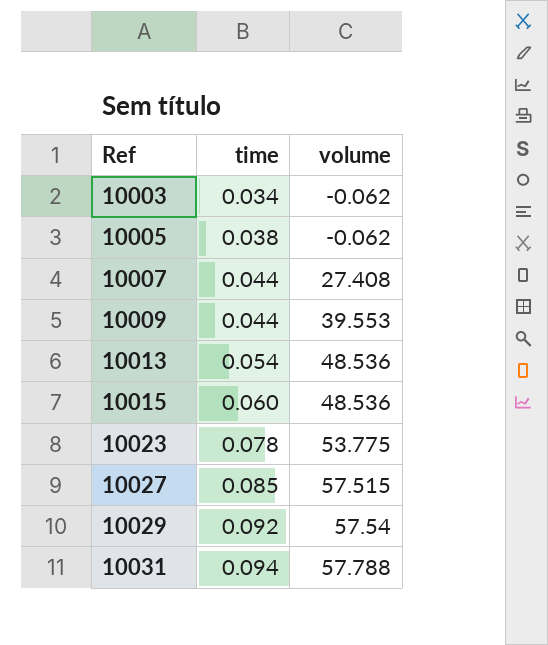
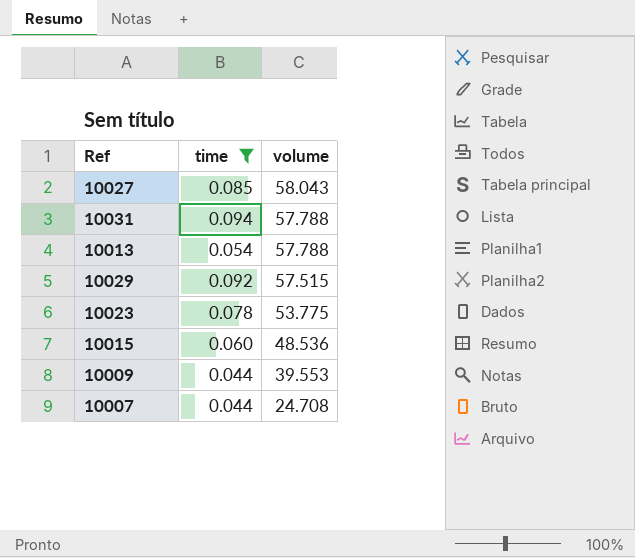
filter: none -> time >= 0.044
row order: Ref ascending -> volume descending
10027 | volume: 57.515 -> 58.043
10013 | volume: 48.536 -> 57.788
10029 | volume: 57.54 -> 57.515
10007 | volume: 27.408 -> 24.708

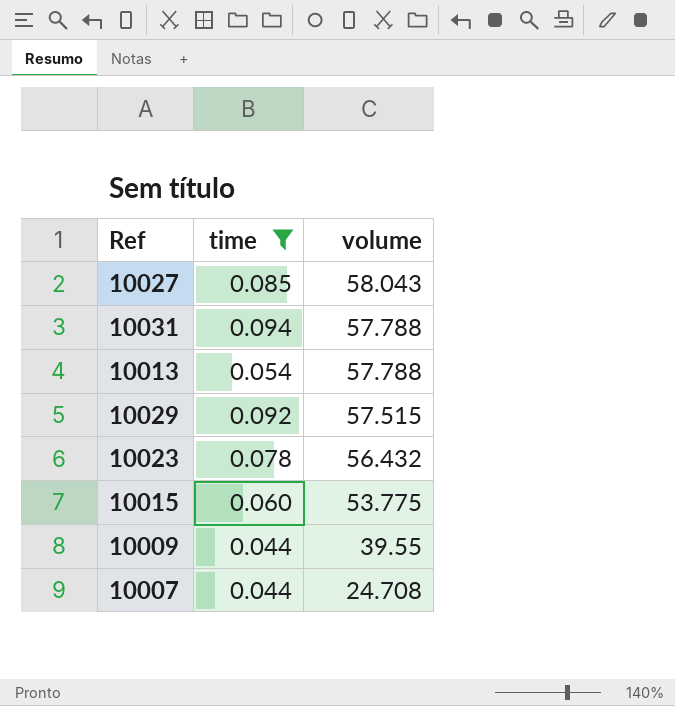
10023 | volume: 53.775 -> 56.432
10015 | volume: 48.536 -> 53.775
10009 | volume: 39.553 -> 39.55

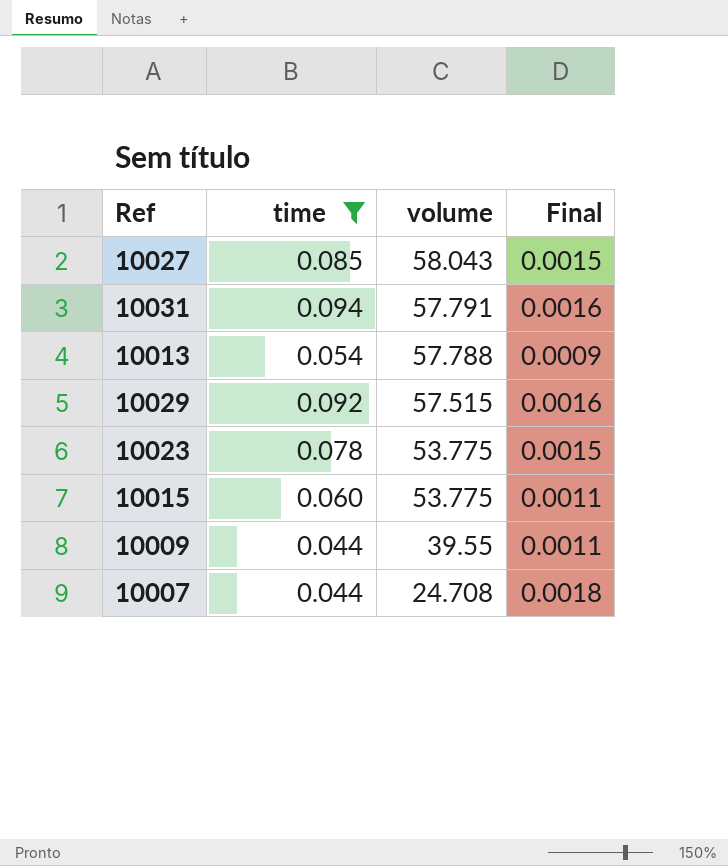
column Final | formula: none -> [time] / [volume]
10031 | volume: 57.788 -> 57.791
10023 | volume: 56.432 -> 53.775

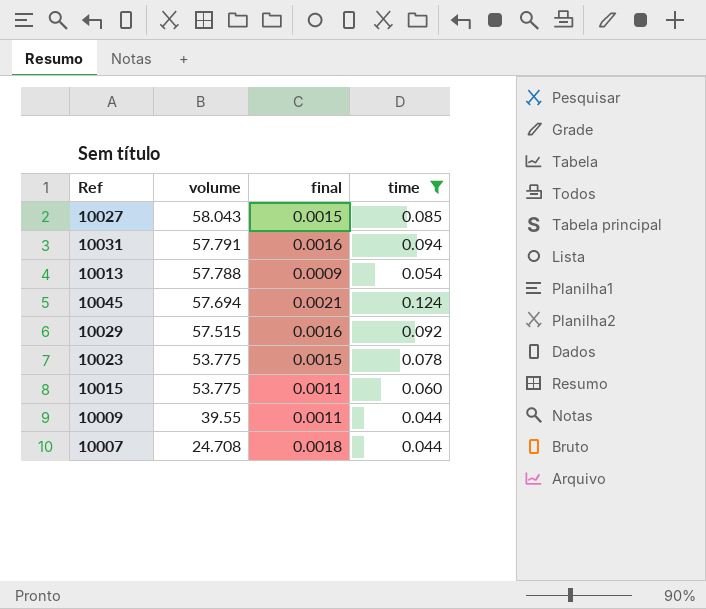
column name: Final -> final
column time | position: 2 -> 4
row 10045: none -> 57.694 | 0.0021 | 0.124

